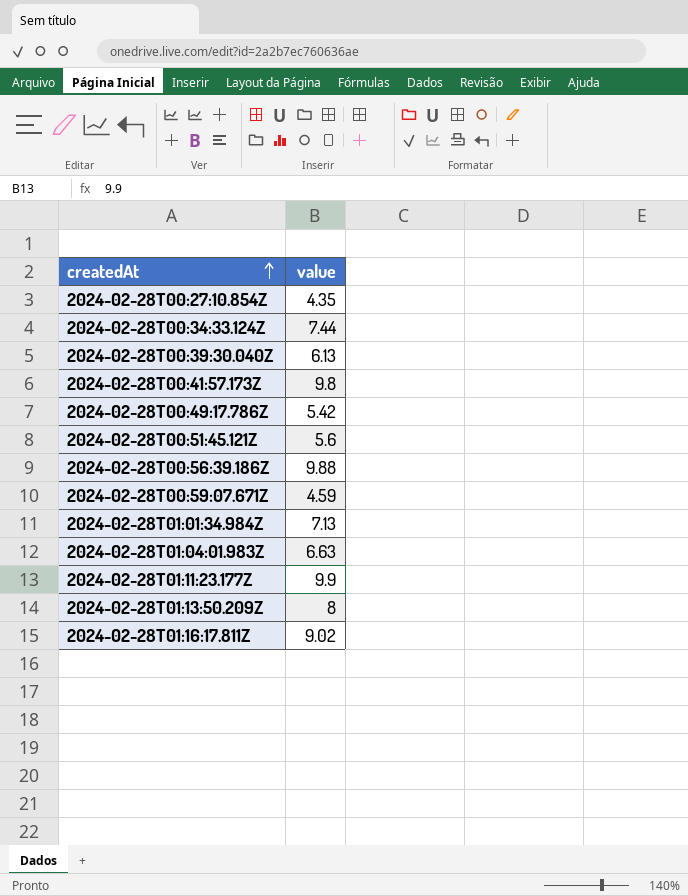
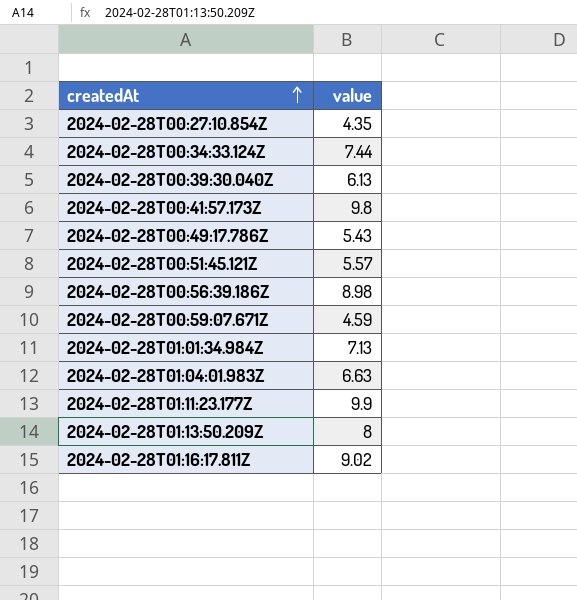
2024-02-28T00:49:17.786Z | value: 5.42 -> 5.43
2024-02-28T00:51:45.121Z | value: 5.6 -> 5.57
2024-02-28T00:56:39.186Z | value: 9.88 -> 8.98

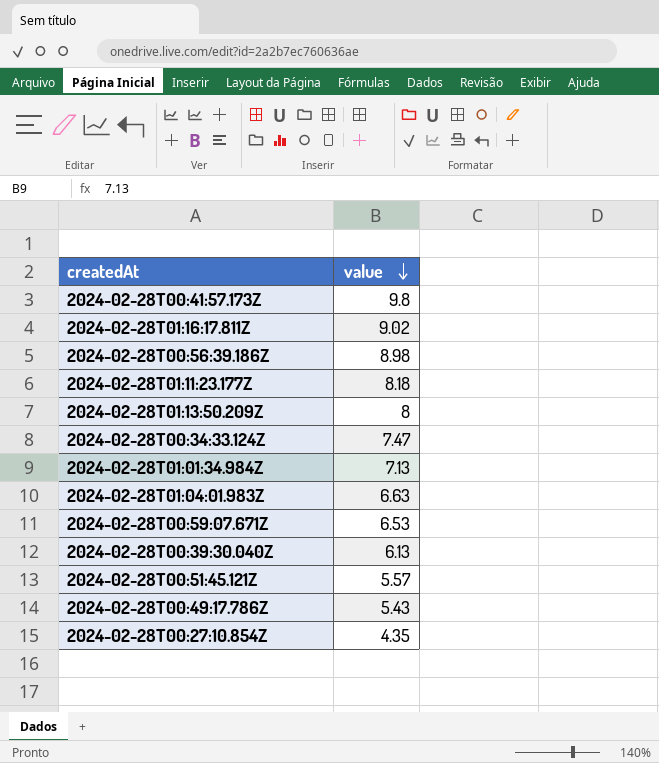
row order: createdAt ascending -> value descending
2024-02-28T01:11:23.177Z | value: 9.9 -> 8.18
2024-02-28T00:34:33.124Z | value: 7.44 -> 7.47
2024-02-28T00:59:07.671Z | value: 4.59 -> 6.53

